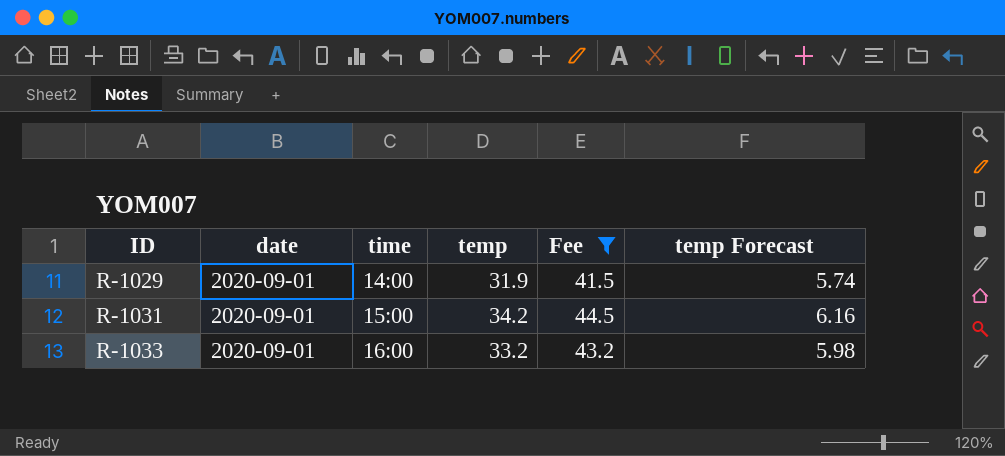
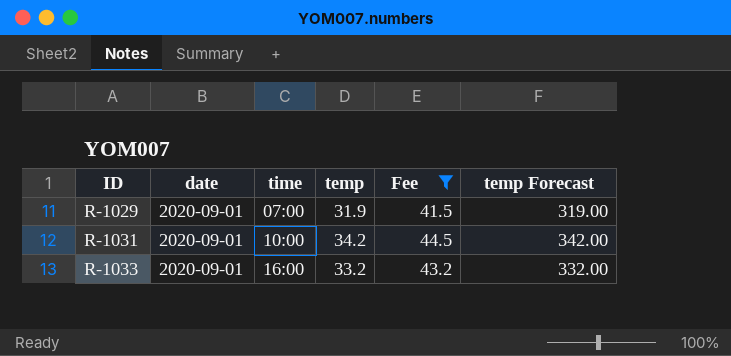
column temp Forecast | formula: [temp] * 0.18 -> [temp] * 10
R-1029 | time: 14:00 -> 07:00
R-1031 | time: 15:00 -> 10:00

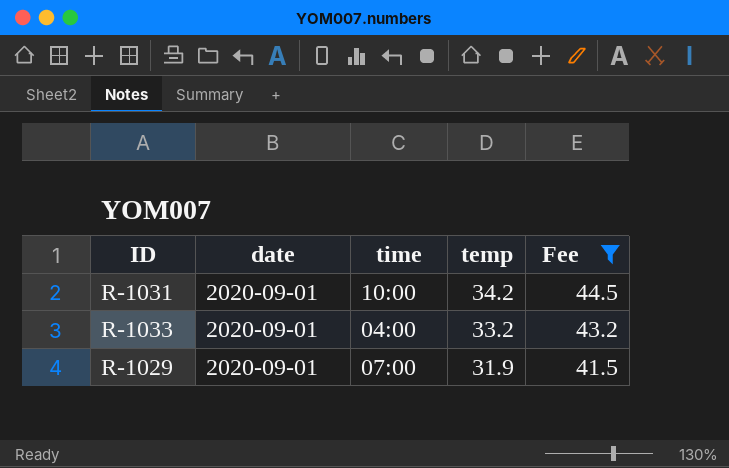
row order: ID ascending -> temp descending
column temp Forecast | formula: [temp] * 10 -> none
R-1033 | time: 16:00 -> 04:00

